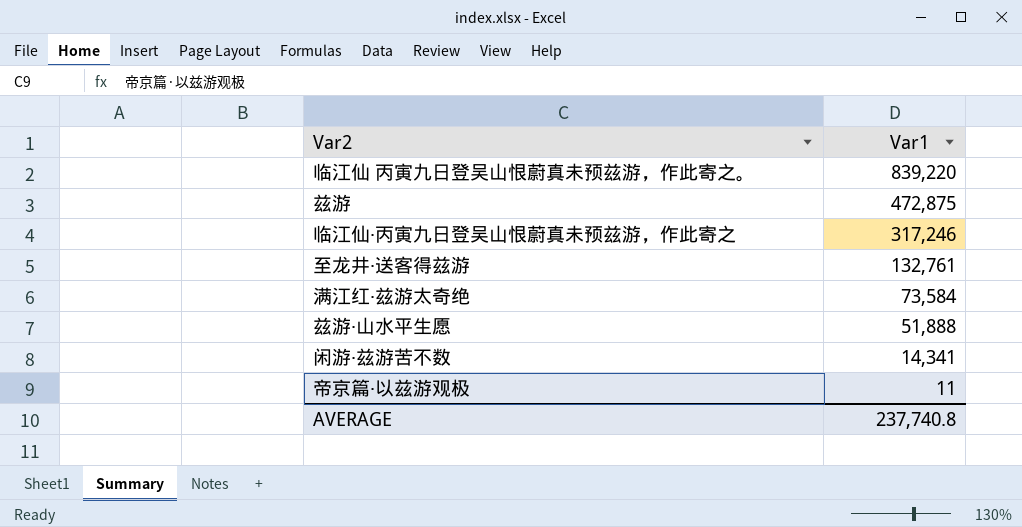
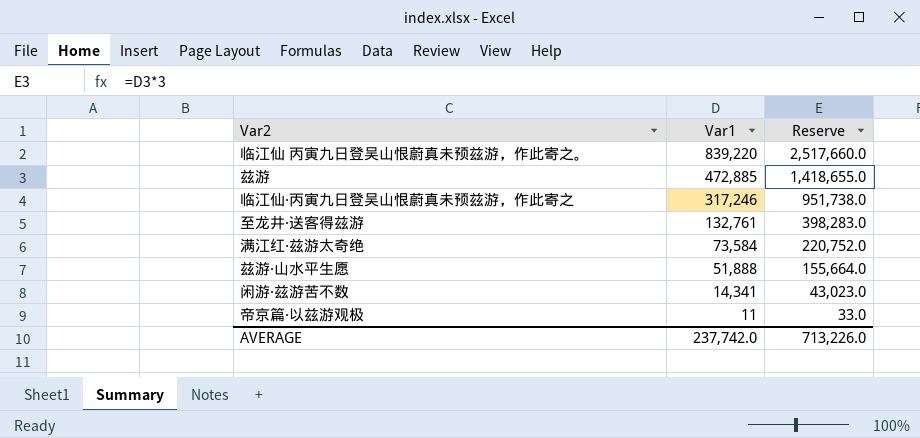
column Reserve | formula: none -> [Var1] * 3
兹游 | Var1: 472,875 -> 472,885
AVERAGE | Var1: 237,740.8 -> 237,742.0

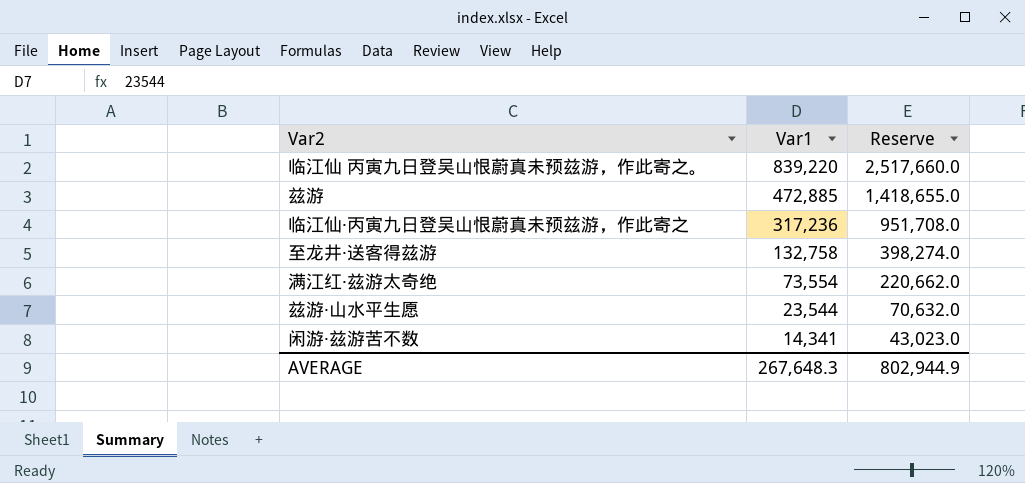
row 帝京篇·以兹游观极: 11 | 33.0 -> none
临江仙·丙寅九日登吴山恨蔚真未预兹游，作此寄之 | Var1: 317,246 -> 317,236
临江仙·丙寅九日登吴山恨蔚真未预兹游，作此寄之 | Reserve: 951,738.0 -> 951,708.0
至龙井·送客得兹游 | Var1: 132,761 -> 132,758
至龙井·送客得兹游 | Reserve: 398,283.0 -> 398,274.0
满江红·兹游太奇绝 | Var1: 73,584 -> 73,554
满江红·兹游太奇绝 | Reserve: 220,752.0 -> 220,662.0
兹游·山水平生愿 | Var1: 51,888 -> 23,544
兹游·山水平生愿 | Reserve: 155,664.0 -> 70,632.0
AVERAGE | Var1: 237,742.0 -> 267,648.3
AVERAGE | Reserve: 713,226.0 -> 802,944.9

